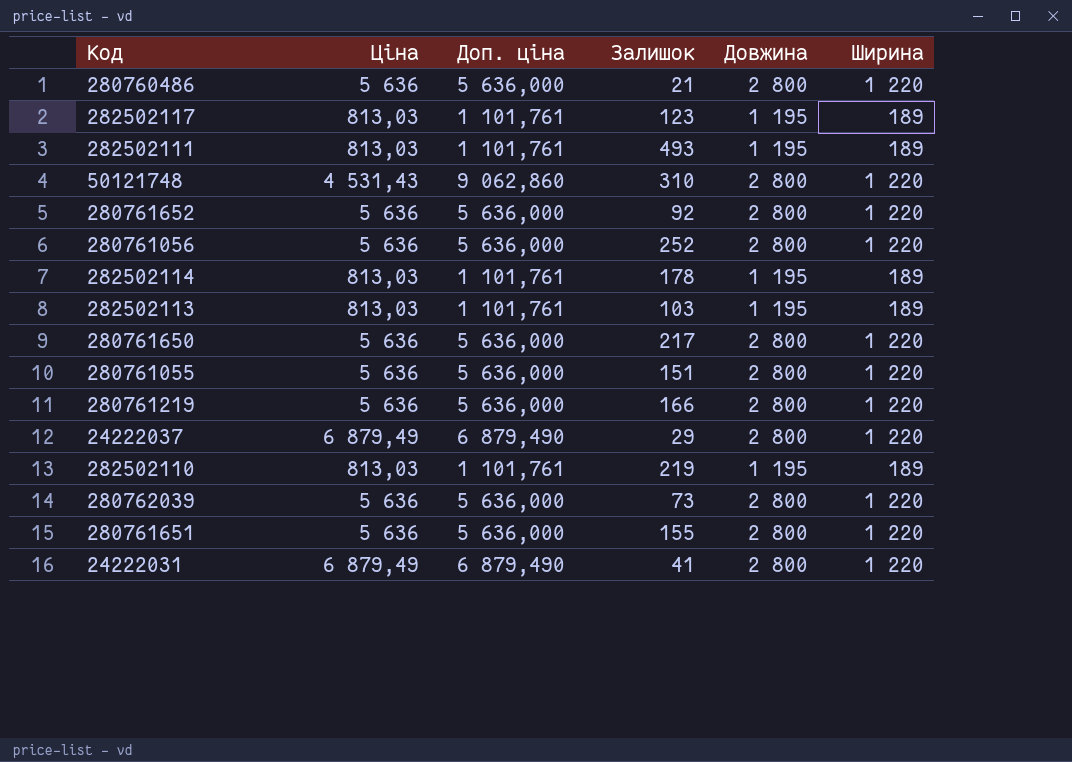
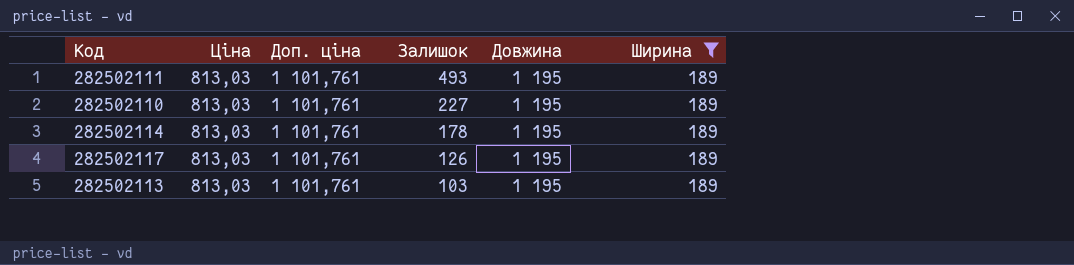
filter: none -> Ширина = 189
row order: none -> Залишок descending
282502110 | Залишок: 219 -> 227
282502117 | Залишок: 123 -> 126

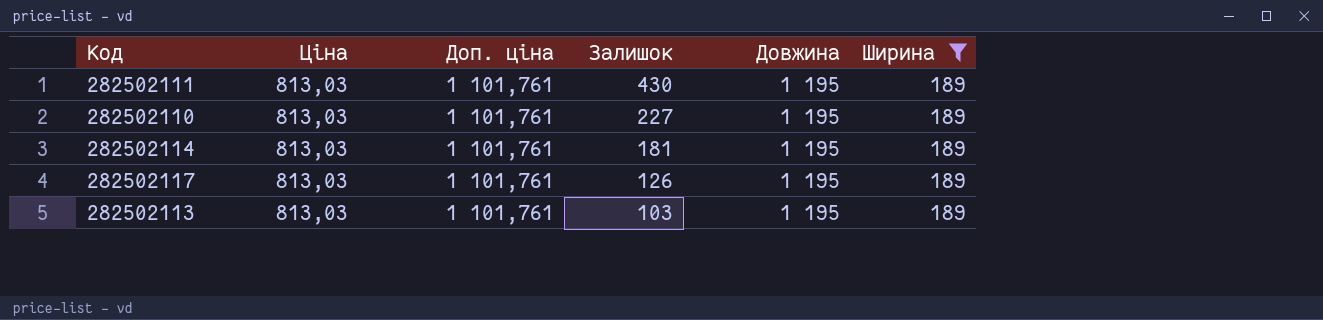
282502111 | Залишок: 493 -> 430
282502114 | Залишок: 178 -> 181

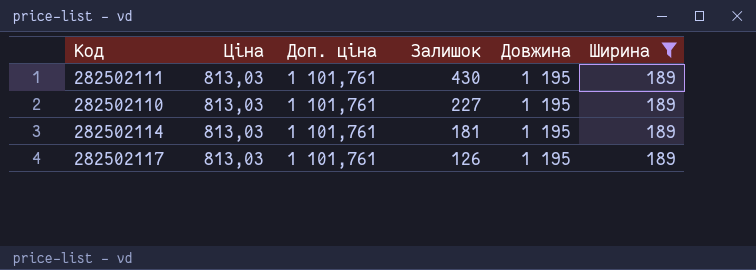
row 282502113: 813,03 | 1 101,761 | 103 | 1 195 | 189 -> none

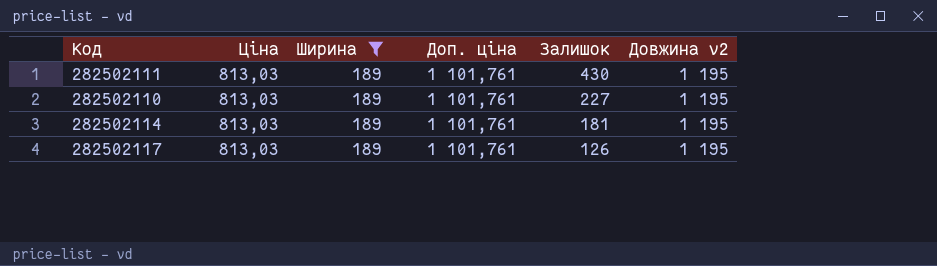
column Ширина | position: 6 -> 3
column name: Довжина -> Довжина v2

